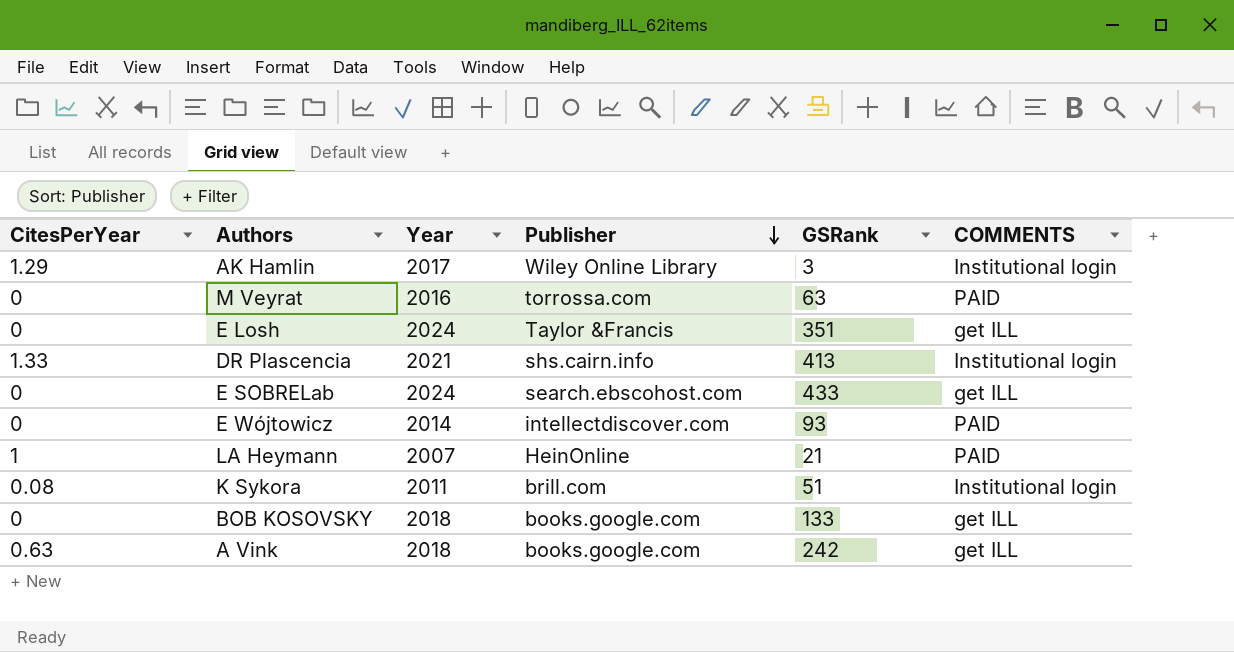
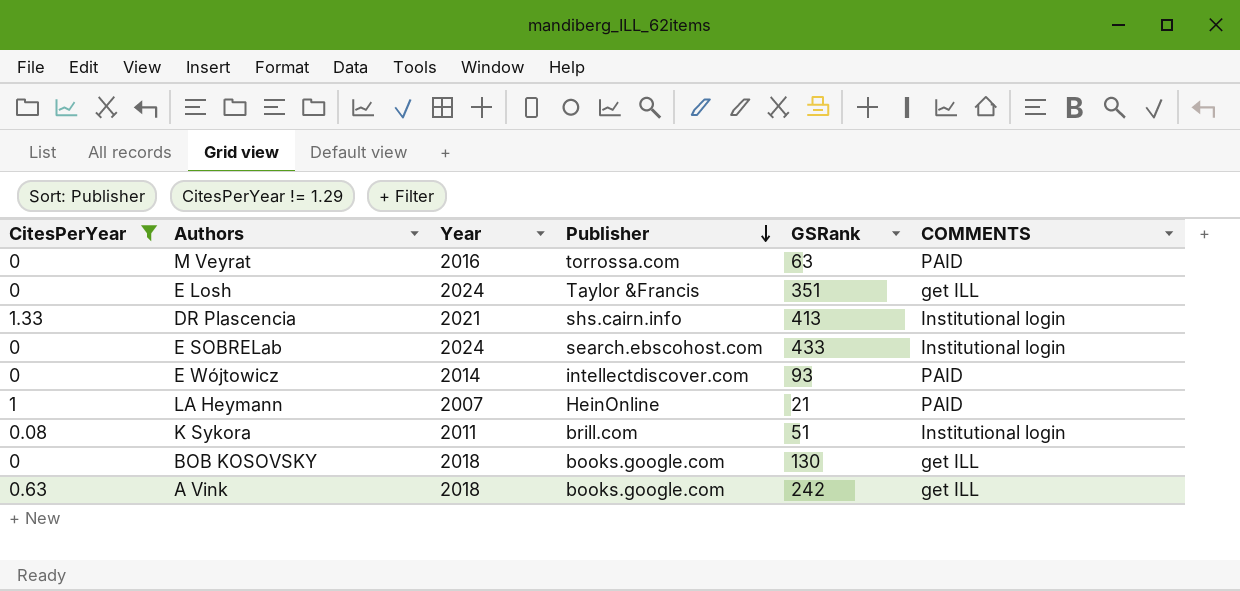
filter: none -> CitesPerYear != 1.29
E SOBRELab | COMMENTS: get ILL -> Institutional login
BOB KOSOVSKY | GSRank: 133 -> 130

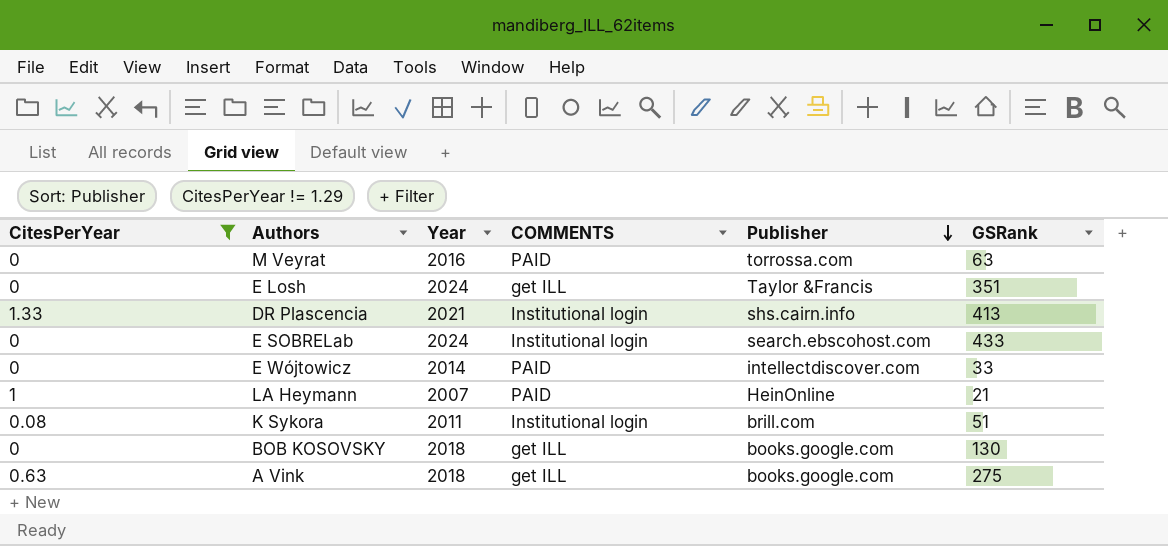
column COMMENTS | position: 6 -> 4
E Wójtowicz | GSRank: 93 -> 33
A Vink | GSRank: 242 -> 275

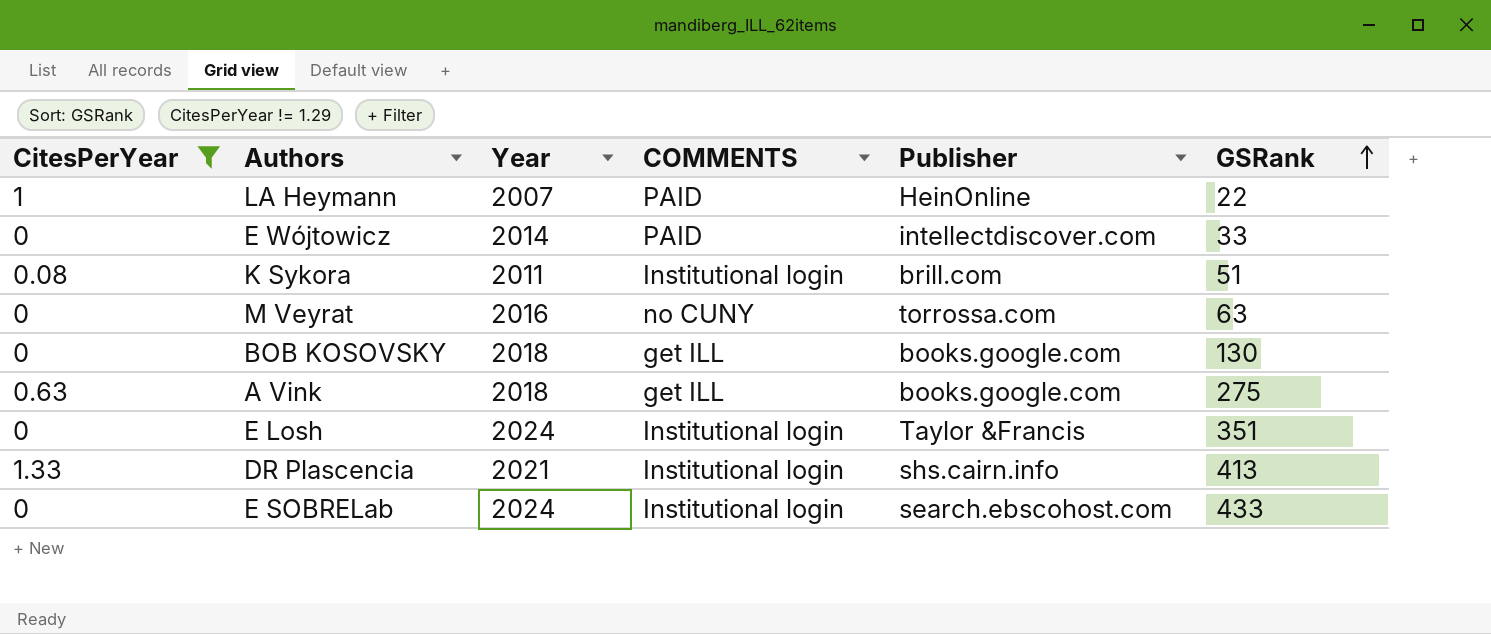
row order: Publisher descending -> GSRank ascending
LA Heymann | GSRank: 21 -> 22
M Veyrat | COMMENTS: PAID -> no CUNY
E Losh | COMMENTS: get ILL -> Institutional login

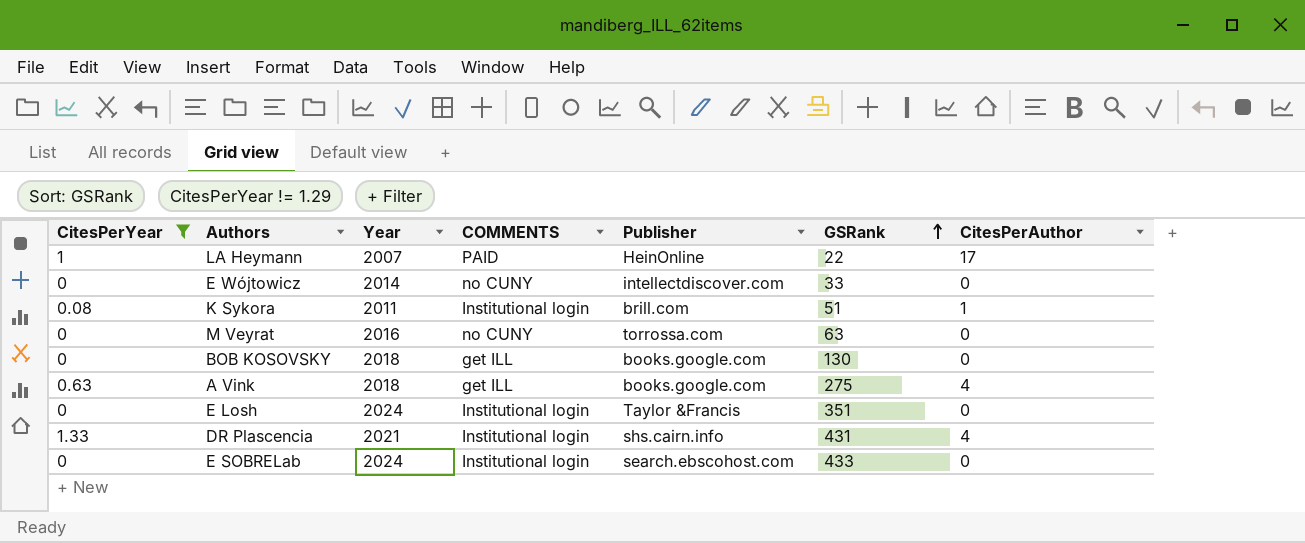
column CitesPerAuthor | position: none -> 7
E Wójtowicz | COMMENTS: PAID -> no CUNY
DR Plascencia | GSRank: 413 -> 431

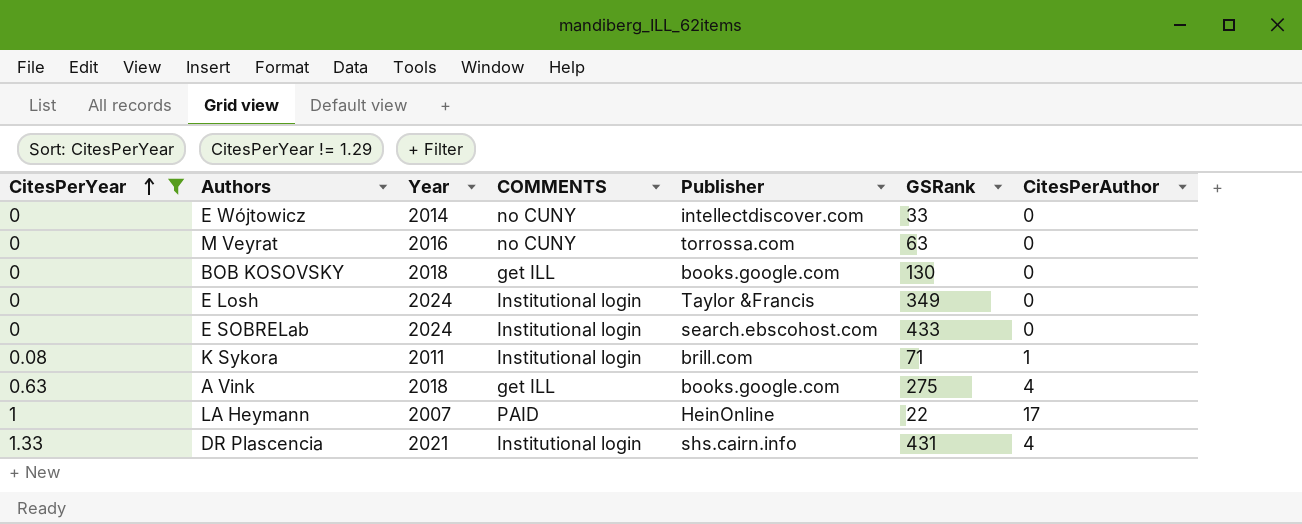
row order: GSRank ascending -> CitesPerYear ascending
E Losh | GSRank: 351 -> 349
K Sykora | GSRank: 51 -> 71

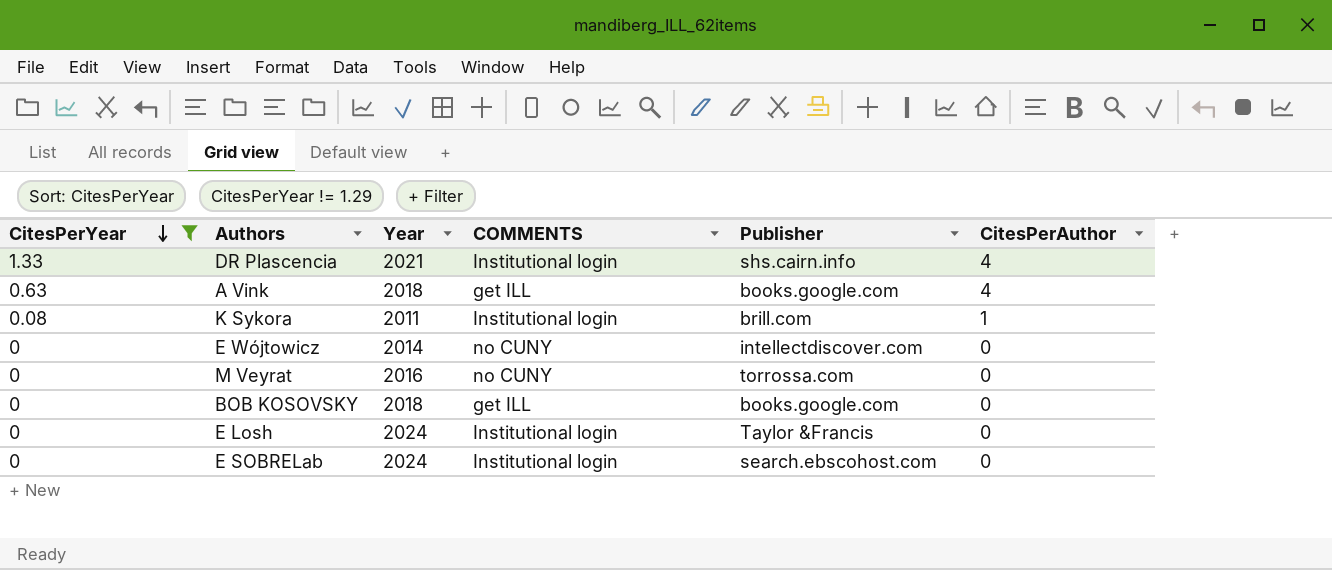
row order: CitesPerYear ascending -> CitesPerYear descending
column GSRank | position: 6 -> none
row LA Heymann: 1 | 2007 | PAID | HeinOnline | 22 | 17 -> none

